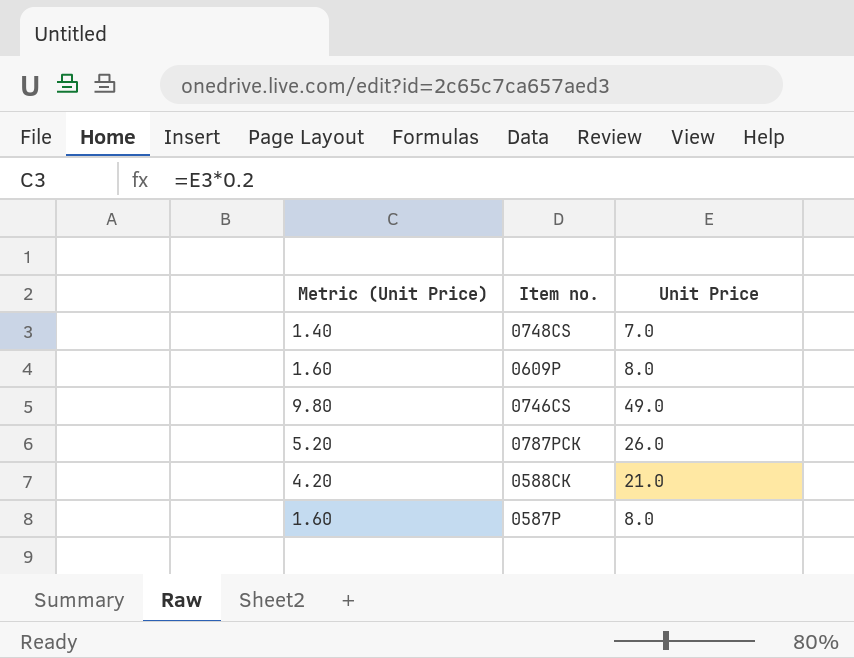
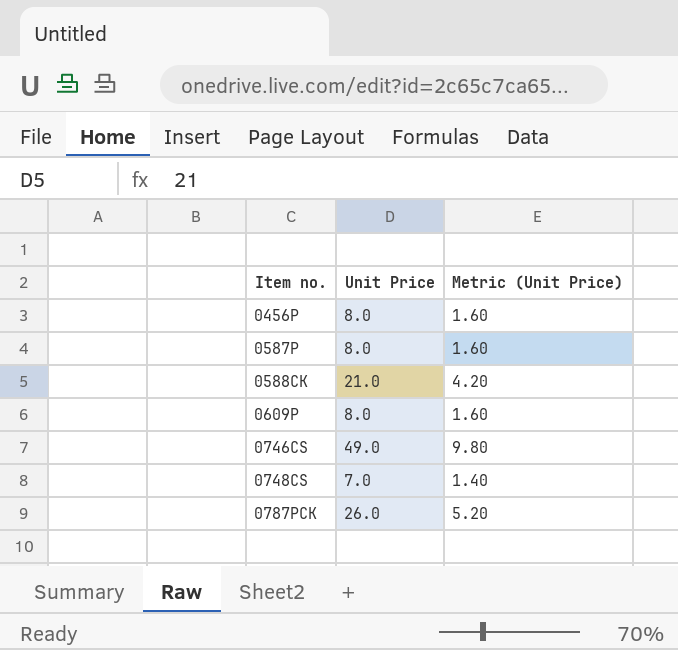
row order: none -> Item no. ascending
column Metric (Unit Price) | position: 1 -> 3
row 0456P: none -> 8.0 | 1.60

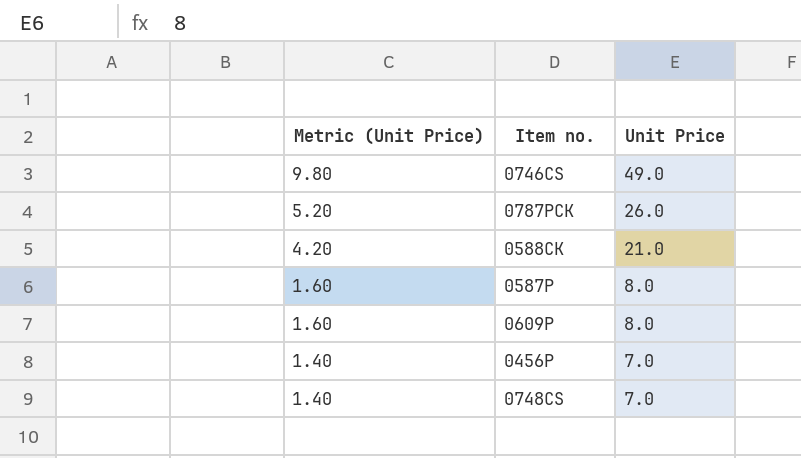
row order: Item no. ascending -> Metric (Unit Price) descending
column Metric (Unit Price) | position: 3 -> 1
0456P | Metric (Unit Price): 1.60 -> 1.40
0456P | Unit Price: 8.0 -> 7.0

